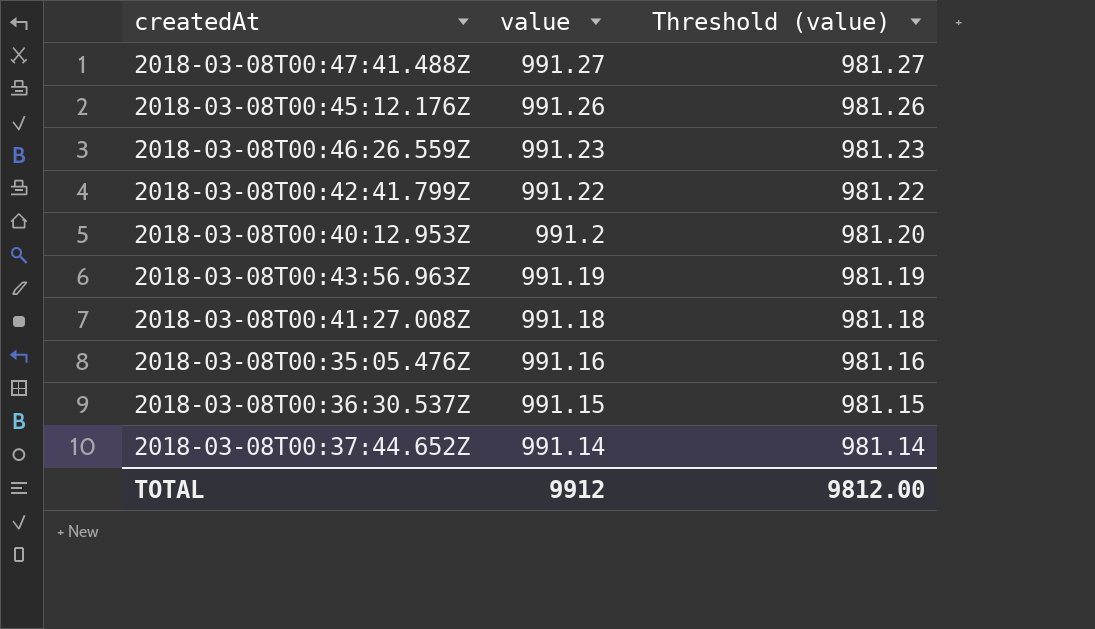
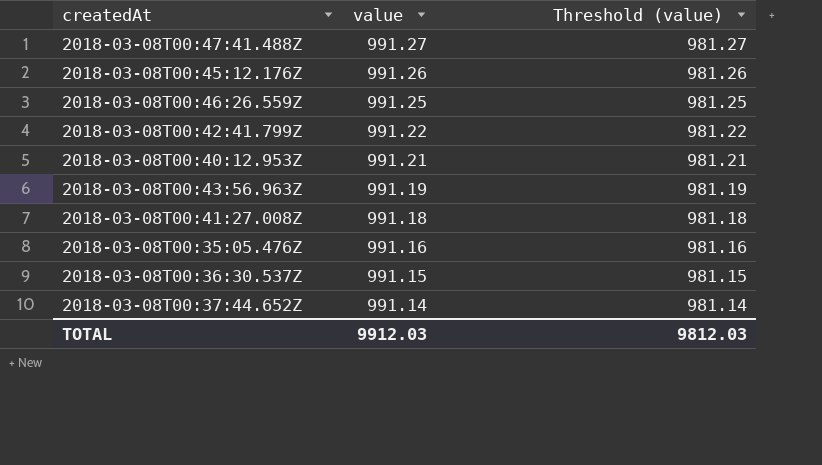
2018-03-08T00:46:26.559Z | value: 991.23 -> 991.25
2018-03-08T00:46:26.559Z | Threshold (value): 981.23 -> 981.25
2018-03-08T00:40:12.953Z | value: 991.2 -> 991.21
2018-03-08T00:40:12.953Z | Threshold (value): 981.20 -> 981.21
TOTAL | value: 9912 -> 9912.03
TOTAL | Threshold (value): 9812.00 -> 9812.03

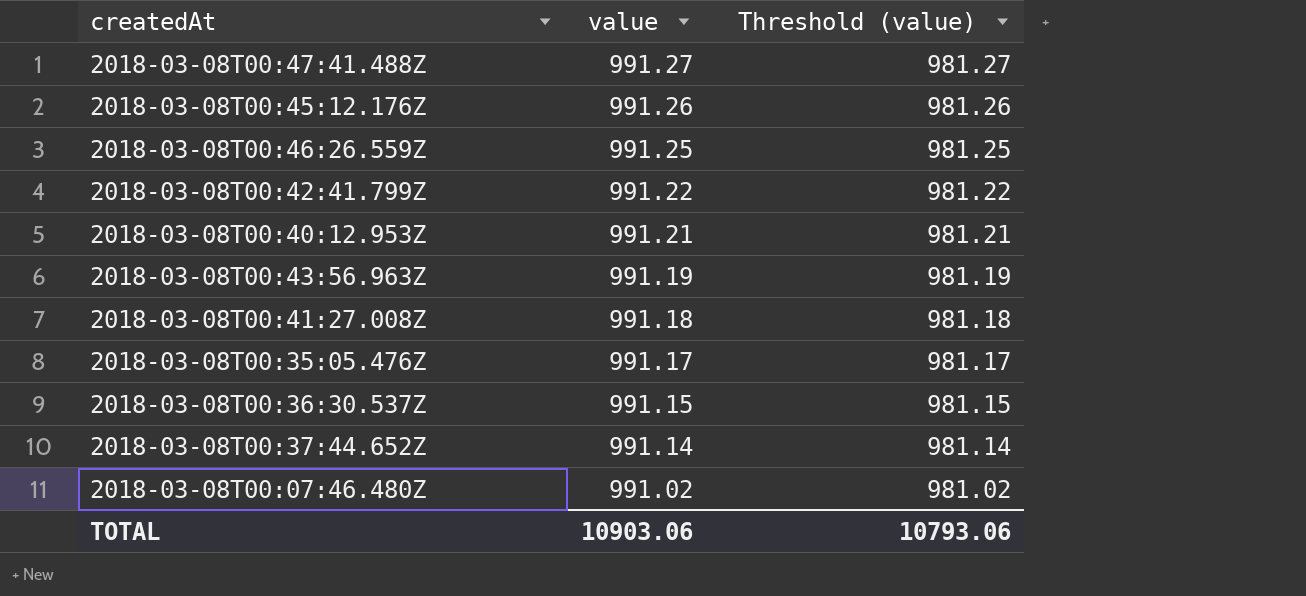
2018-03-08T00:35:05.476Z | value: 991.16 -> 991.17
2018-03-08T00:35:05.476Z | Threshold (value): 981.16 -> 981.17
row 2018-03-08T00:07:46.480Z: none -> 991.02 | 981.02
TOTAL | value: 9912.03 -> 10903.06
TOTAL | Threshold (value): 9812.03 -> 10793.06

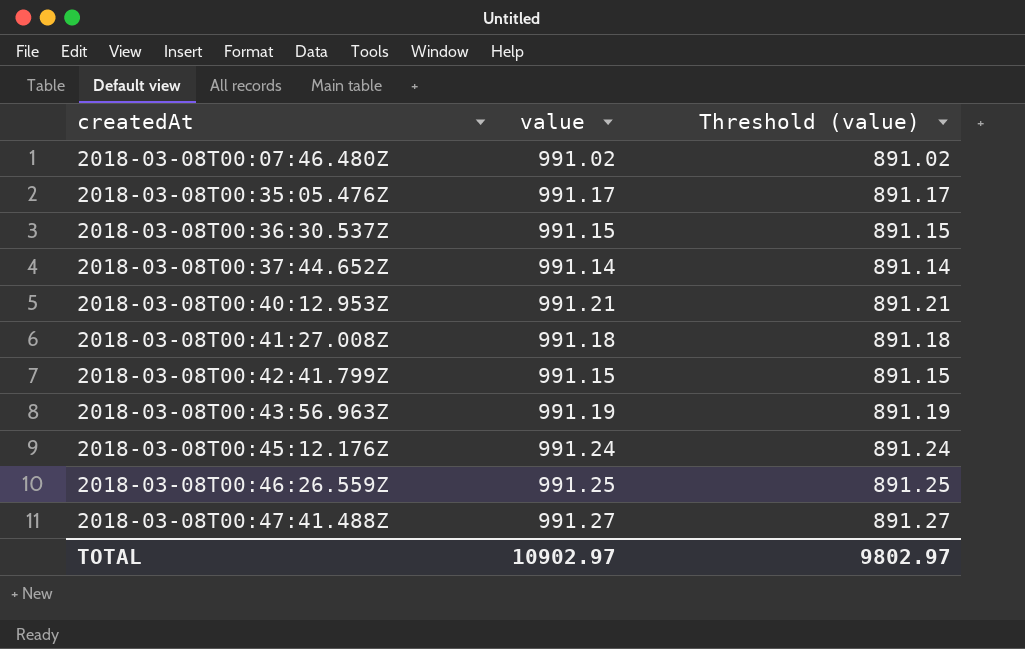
row order: value descending -> createdAt ascending
column Threshold (value) | formula: [value] - 10 -> [value] - 100
2018-03-08T00:42:41.799Z | value: 991.22 -> 991.15
2018-03-08T00:45:12.176Z | value: 991.26 -> 991.24
TOTAL | value: 10903.06 -> 10902.97
TOTAL | Threshold (value): 10793.06 -> 9802.97

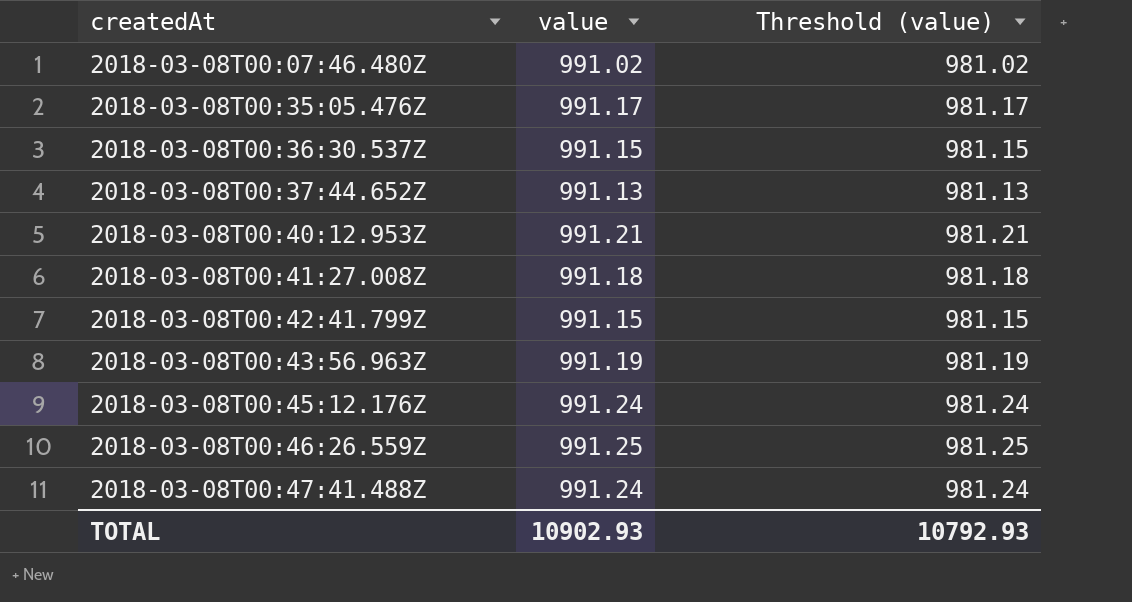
column Threshold (value) | formula: [value] - 100 -> [value] - 10
2018-03-08T00:37:44.652Z | value: 991.14 -> 991.13
2018-03-08T00:47:41.488Z | value: 991.27 -> 991.24
TOTAL | value: 10902.97 -> 10902.93
TOTAL | Threshold (value): 9802.97 -> 10792.93

